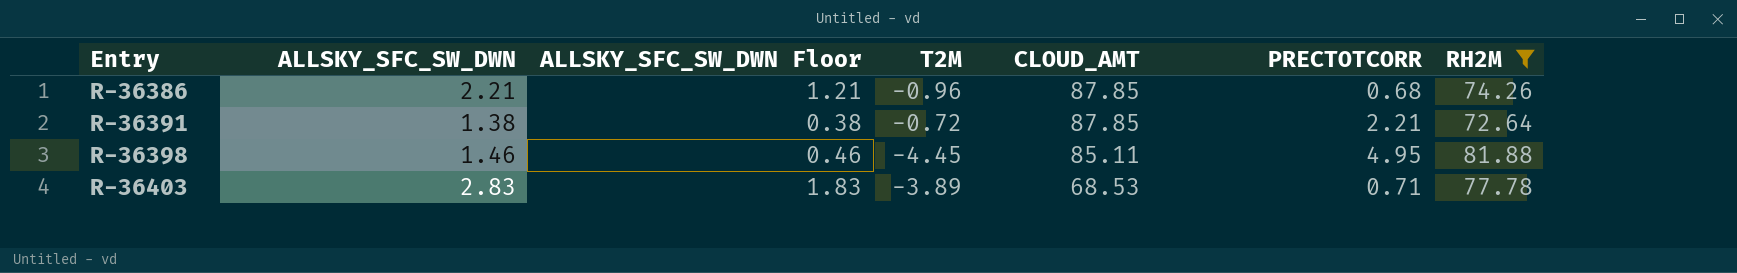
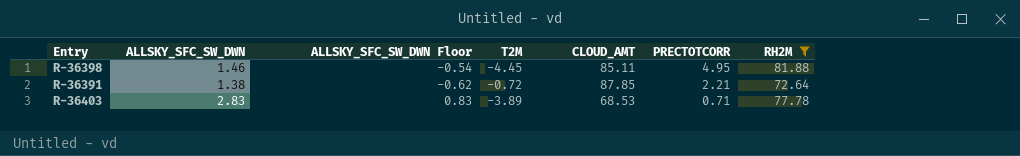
row order: Entry ascending -> PRECTOTCORR descending
column ALLSKY_SFC_SW_DWN Floor | formula: [ALLSKY_SFC_SW_DWN] - 1 -> [ALLSKY_SFC_SW_DWN] - 2
row R-36386: 2.21 | 1.21 | -0.96 | 87.85 | 0.68 | 74.26 -> none

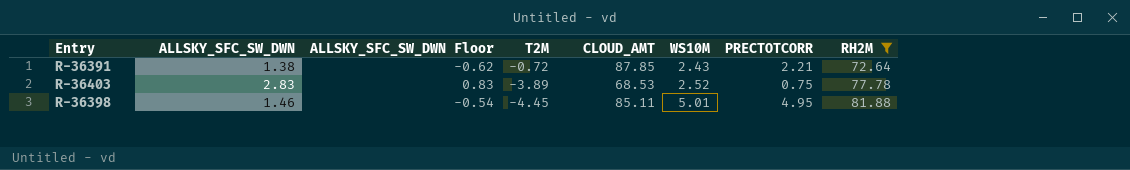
row order: PRECTOTCORR descending -> T2M descending
column WS10M | position: none -> 6
R-36403 | PRECTOTCORR: 0.71 -> 0.75

